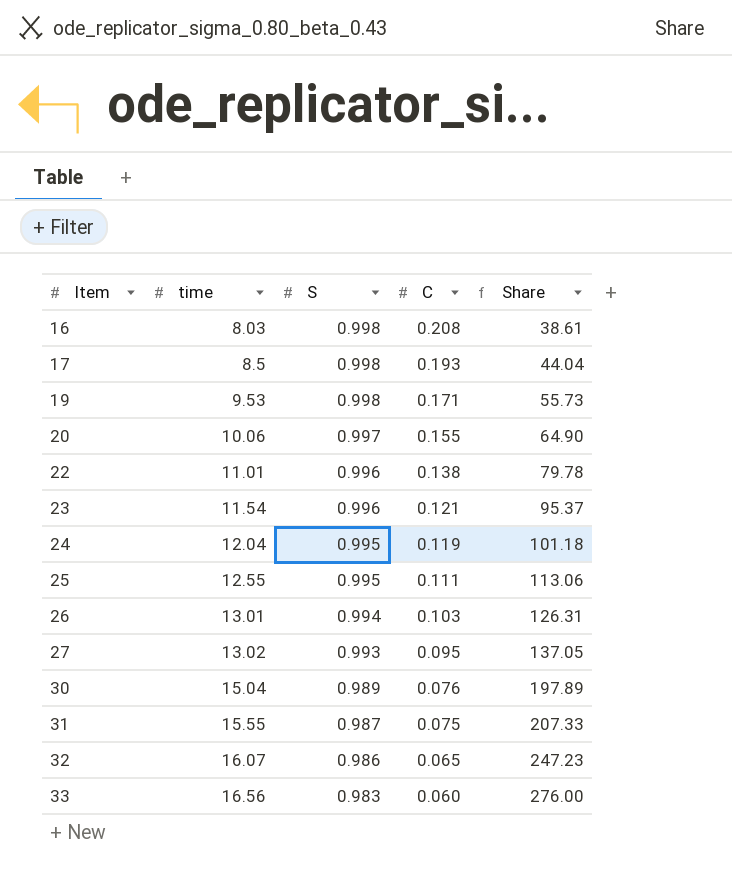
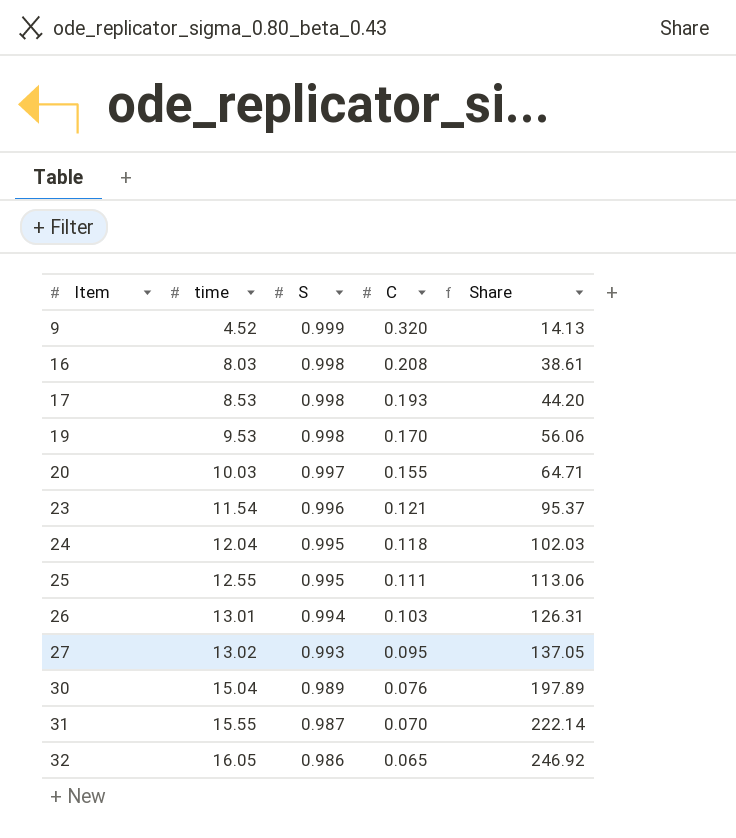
row 22: 11.01 | 0.996 | 0.138 | 79.78 -> none
row 33: 16.56 | 0.983 | 0.060 | 276.00 -> none
row 9: none -> 4.52 | 0.999 | 0.320 | 14.13
17 | time: 8.5 -> 8.53
17 | Share: 44.04 -> 44.20
19 | C: 0.171 -> 0.170
19 | Share: 55.73 -> 56.06
20 | time: 10.06 -> 10.03
20 | Share: 64.90 -> 64.71
24 | C: 0.119 -> 0.118
24 | Share: 101.18 -> 102.03
31 | C: 0.075 -> 0.070
31 | Share: 207.33 -> 222.14
32 | time: 16.07 -> 16.05
32 | Share: 247.23 -> 246.92

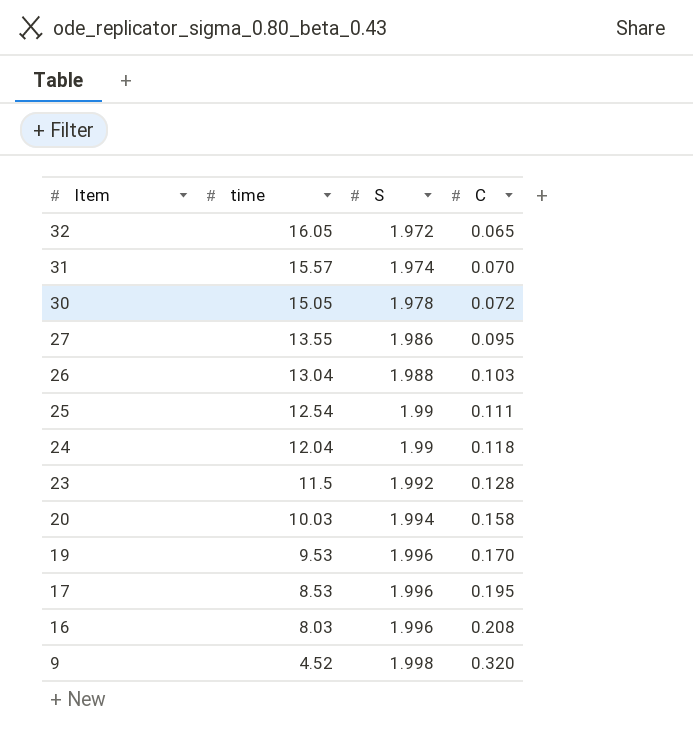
row order: Item ascending -> Item descending
column Share | formula: [time] / [C] -> none
32 | S: 0.986 -> 1.972
31 | time: 15.55 -> 15.57
31 | S: 0.987 -> 1.974
30 | time: 15.04 -> 15.05
30 | S: 0.989 -> 1.978
30 | C: 0.076 -> 0.072
27 | time: 13.02 -> 13.55
27 | S: 0.993 -> 1.986
26 | time: 13.01 -> 13.04
26 | S: 0.994 -> 1.988
25 | time: 12.55 -> 12.54
25 | S: 0.995 -> 1.99
24 | S: 0.995 -> 1.99
23 | time: 11.54 -> 11.5
23 | S: 0.996 -> 1.992
23 | C: 0.121 -> 0.128
20 | S: 0.997 -> 1.994
20 | C: 0.155 -> 0.158
19 | S: 0.998 -> 1.996
17 | S: 0.998 -> 1.996
17 | C: 0.193 -> 0.195
16 | S: 0.998 -> 1.996
9 | S: 0.999 -> 1.998

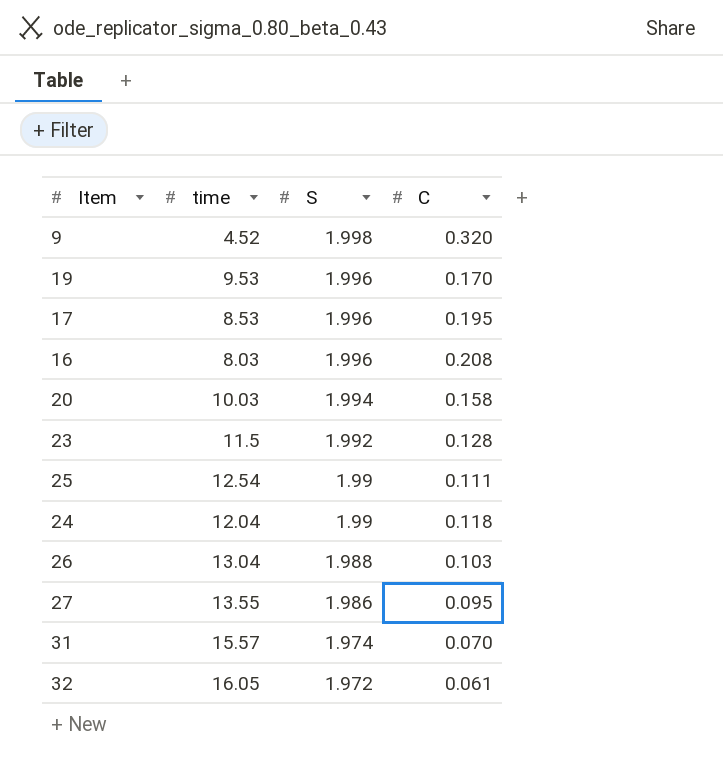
row order: Item descending -> S descending
row 30: 15.05 | 1.978 | 0.072 -> none
32 | C: 0.065 -> 0.061

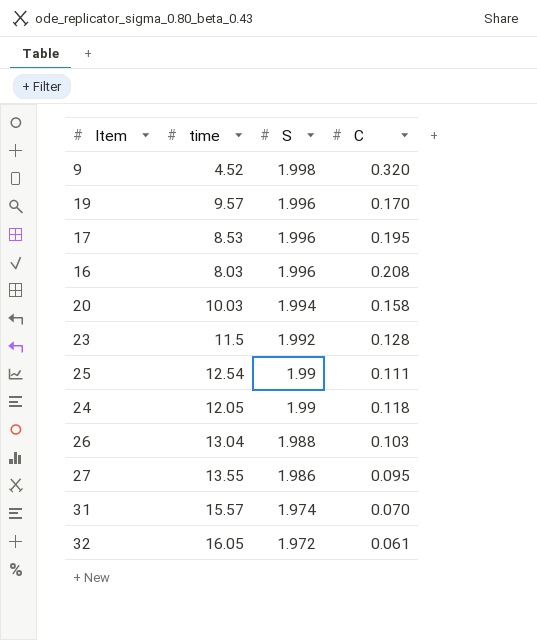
19 | time: 9.53 -> 9.57
24 | time: 12.04 -> 12.05

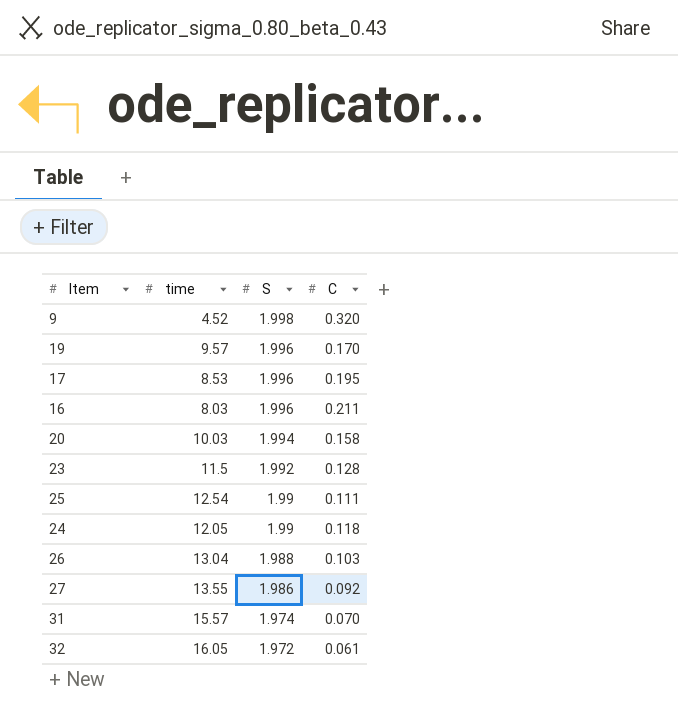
16 | C: 0.208 -> 0.211
27 | C: 0.095 -> 0.092

